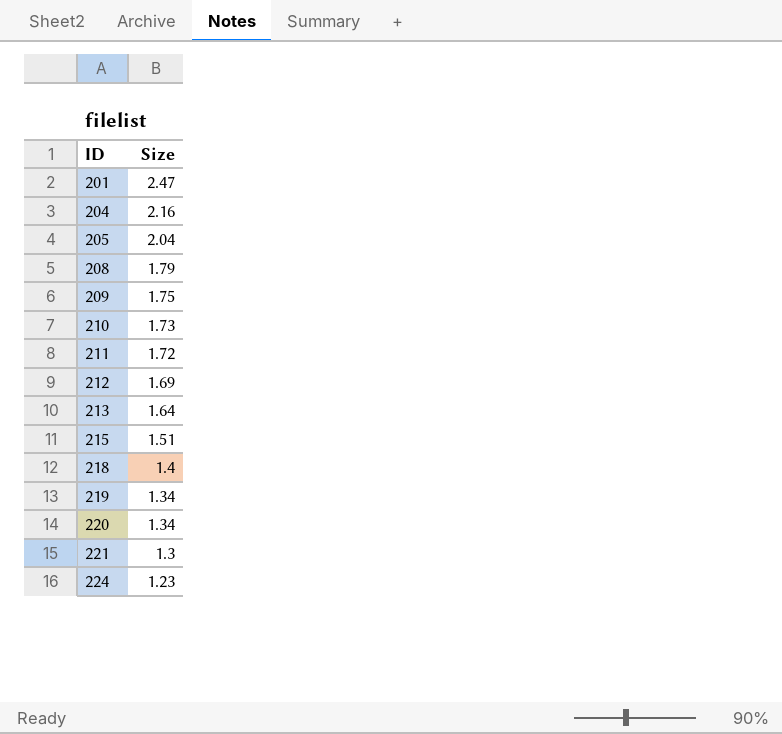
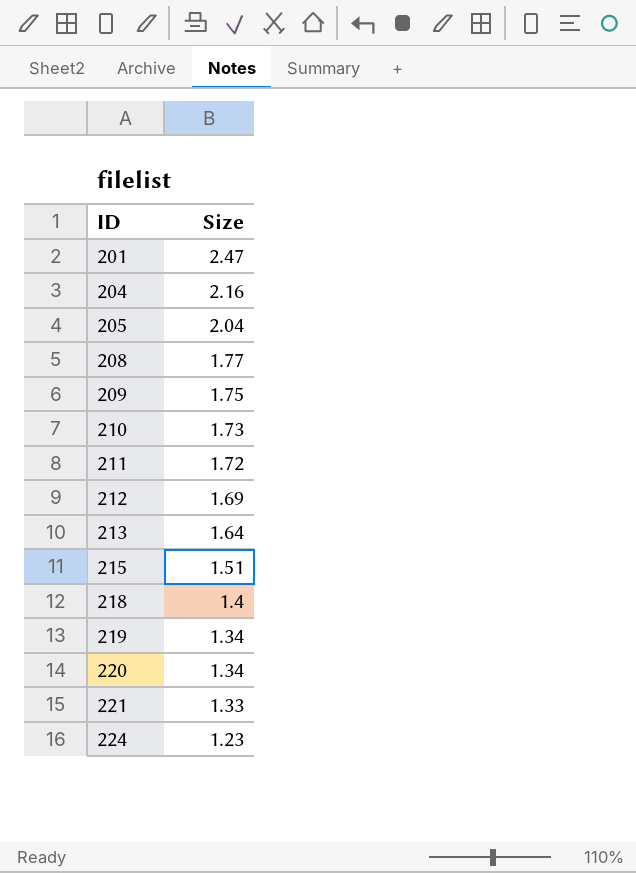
208 | Size: 1.79 -> 1.77
221 | Size: 1.3 -> 1.33

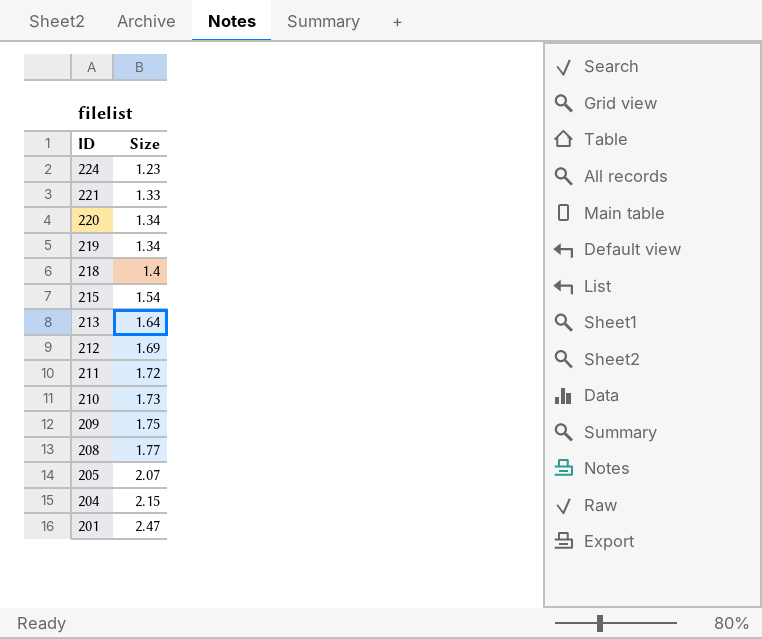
row order: ID ascending -> ID descending
215 | Size: 1.51 -> 1.54
205 | Size: 2.04 -> 2.07
204 | Size: 2.16 -> 2.15

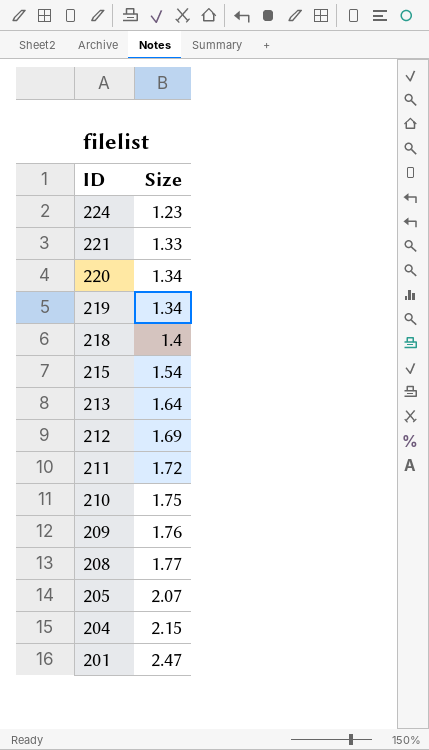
210 | Size: 1.73 -> 1.75
209 | Size: 1.75 -> 1.76

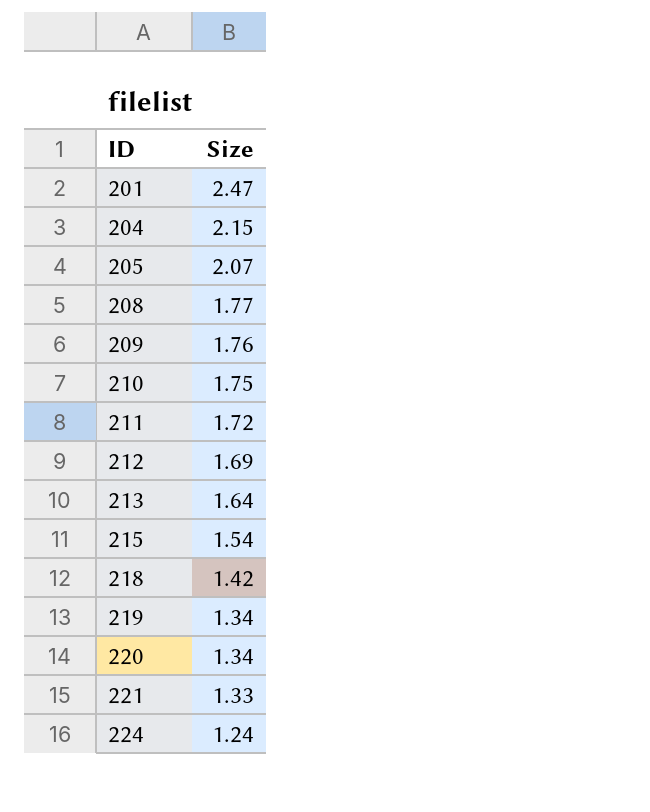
row order: ID descending -> ID ascending
218 | Size: 1.4 -> 1.42
224 | Size: 1.23 -> 1.24

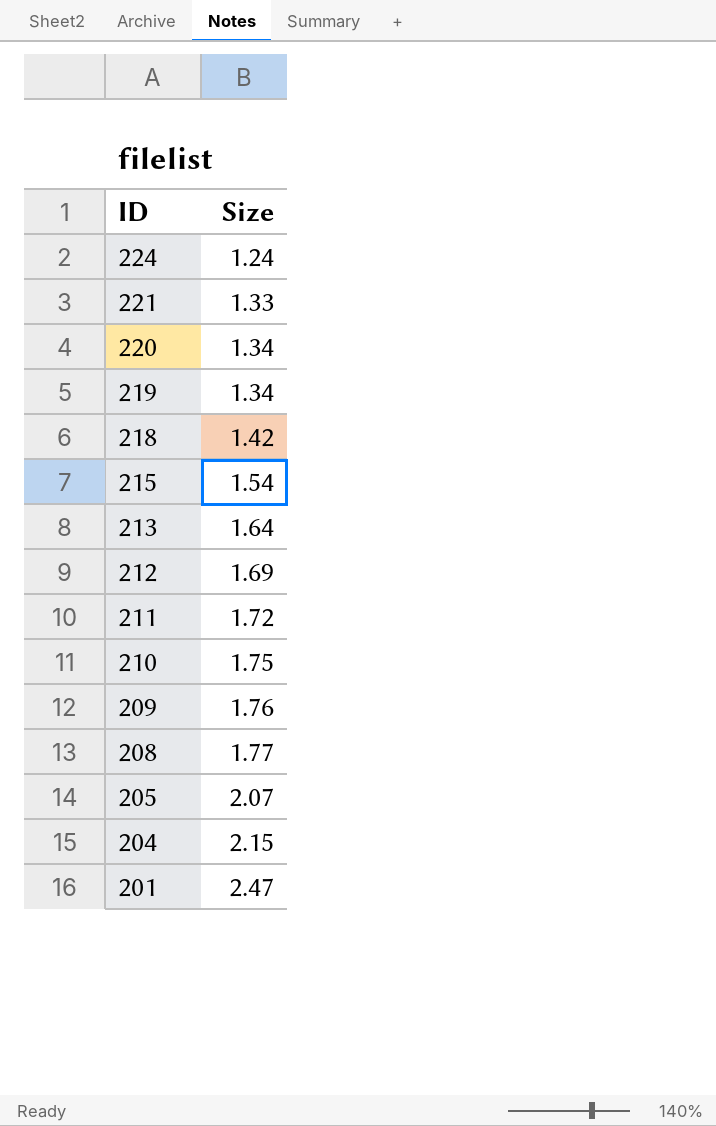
row order: ID ascending -> ID descending

